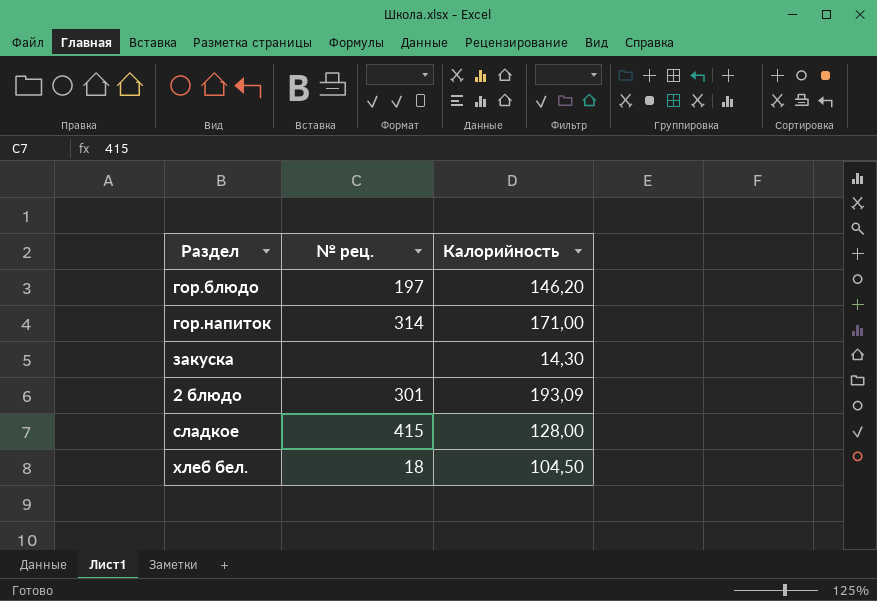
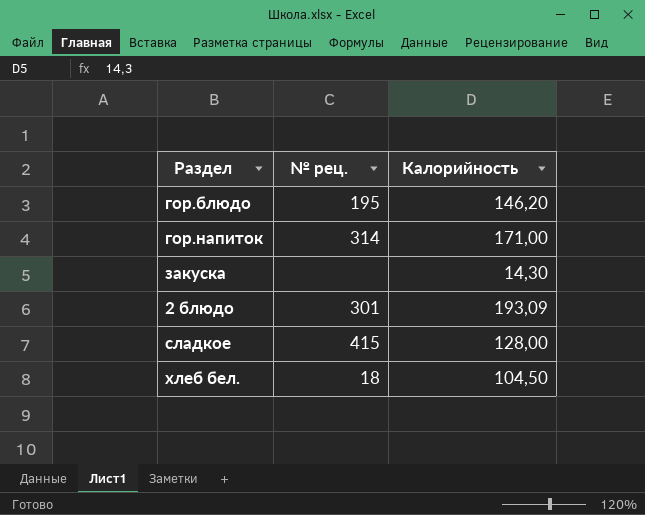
гор.блюдо | № рец.: 197 -> 195

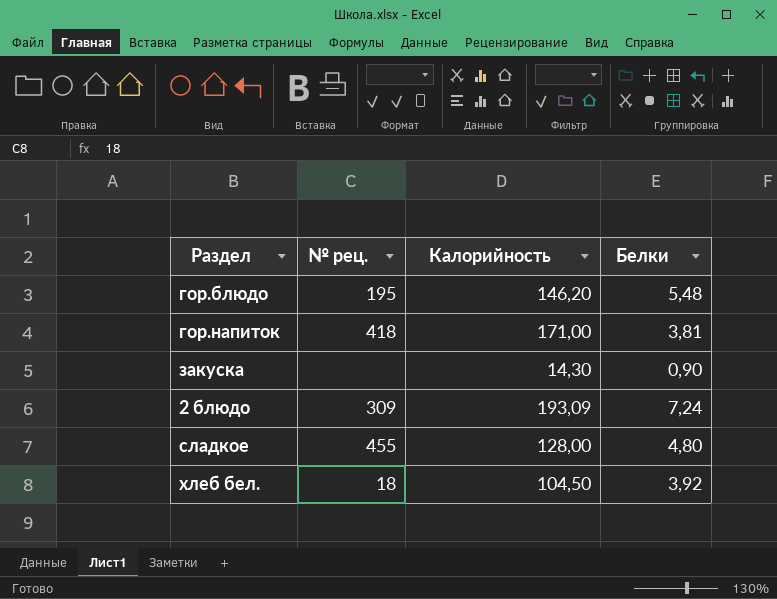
column Белки | position: none -> 4
гор.напиток | № рец.: 314 -> 418
2 блюдо | № рец.: 301 -> 309
сладкое | № рец.: 415 -> 455

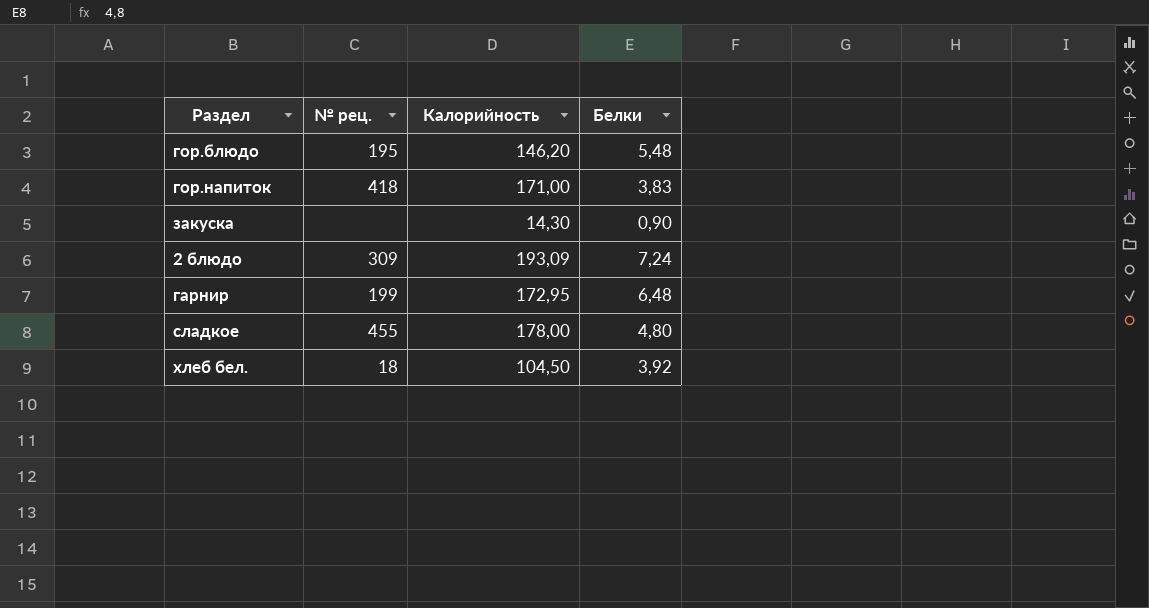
гор.напиток | Белки: 3,81 -> 3,83
row гарнир: none -> 199 | 172,95 | 6,48
сладкое | Калорийность: 128,00 -> 178,00

